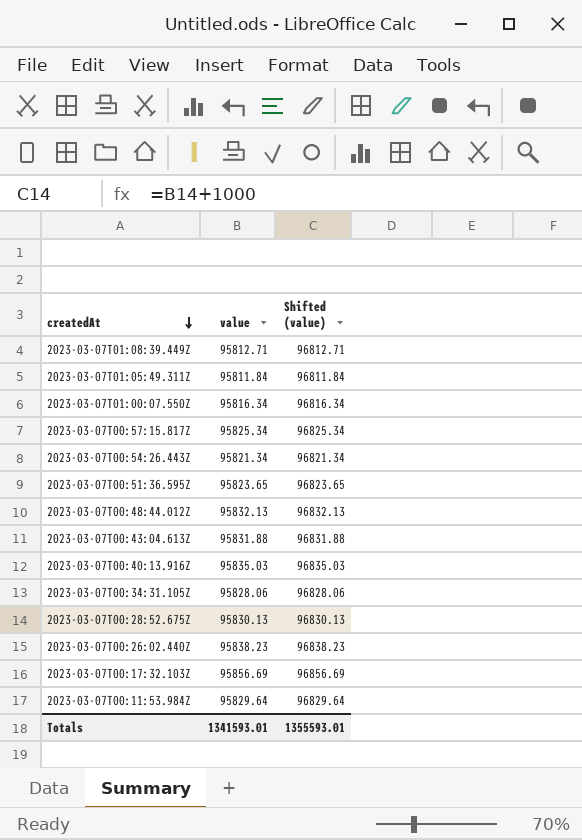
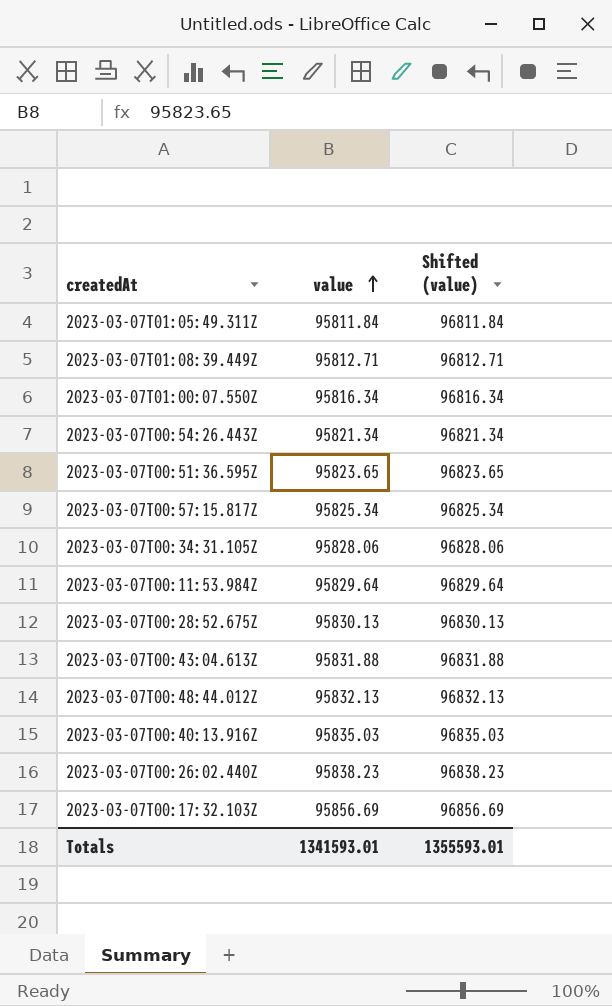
row order: createdAt descending -> value ascending

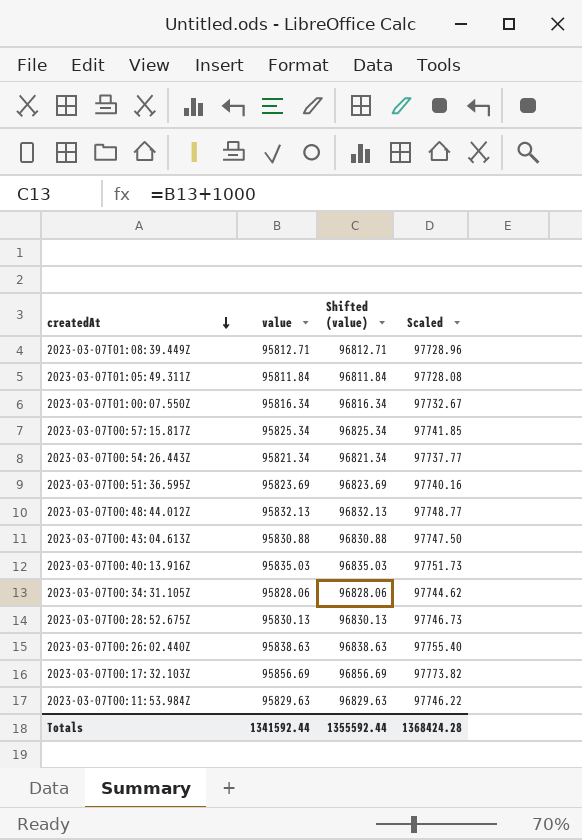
row order: value ascending -> createdAt descending
column Scaled | formula: none -> [value] * 1.02
2023-03-07T00:51:36.595Z | value: 95823.65 -> 95823.69
2023-03-07T00:51:36.595Z | Shifted (value): 96823.65 -> 96823.69
2023-03-07T00:43:04.613Z | value: 95831.88 -> 95830.88
2023-03-07T00:43:04.613Z | Shifted (value): 96831.88 -> 96830.88
2023-03-07T00:26:02.440Z | value: 95838.23 -> 95838.63
2023-03-07T00:26:02.440Z | Shifted (value): 96838.23 -> 96838.63
2023-03-07T00:11:53.984Z | value: 95829.64 -> 95829.63
2023-03-07T00:11:53.984Z | Shifted (value): 96829.64 -> 96829.63
Totals | value: 1341593.01 -> 1341592.44
Totals | Shifted (value): 1355593.01 -> 1355592.44

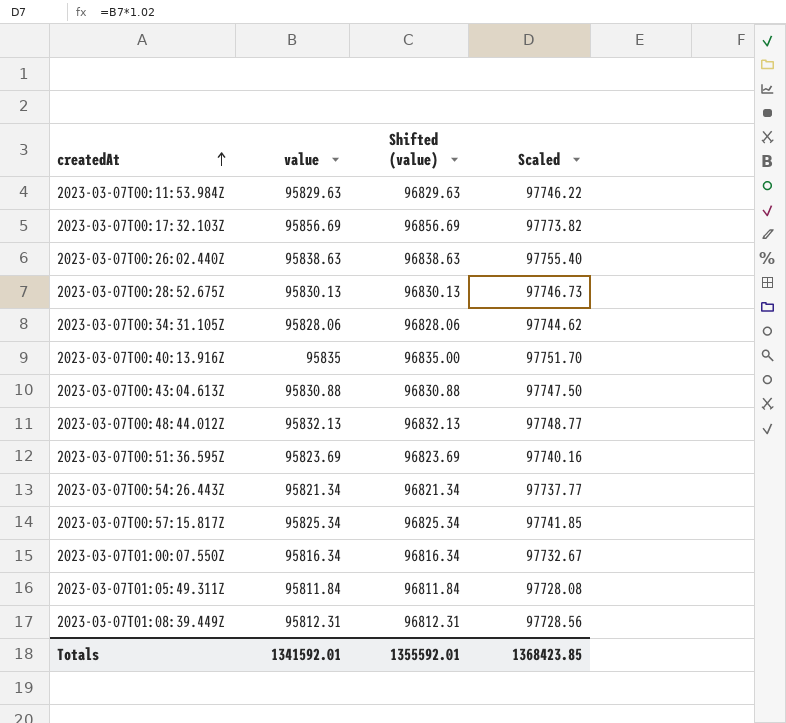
row order: createdAt descending -> createdAt ascending
2023-03-07T00:40:13.916Z | value: 95835.03 -> 95835
2023-03-07T00:40:13.916Z | Shifted (value): 96835.03 -> 96835.00
2023-03-07T00:40:13.916Z | Scaled: 97751.73 -> 97751.70
2023-03-07T01:08:39.449Z | value: 95812.71 -> 95812.31
2023-03-07T01:08:39.449Z | Shifted (value): 96812.71 -> 96812.31
2023-03-07T01:08:39.449Z | Scaled: 97728.96 -> 97728.56
Totals | value: 1341592.44 -> 1341592.01
Totals | Shifted (value): 1355592.44 -> 1355592.01
Totals | Scaled: 1368424.28 -> 1368423.85

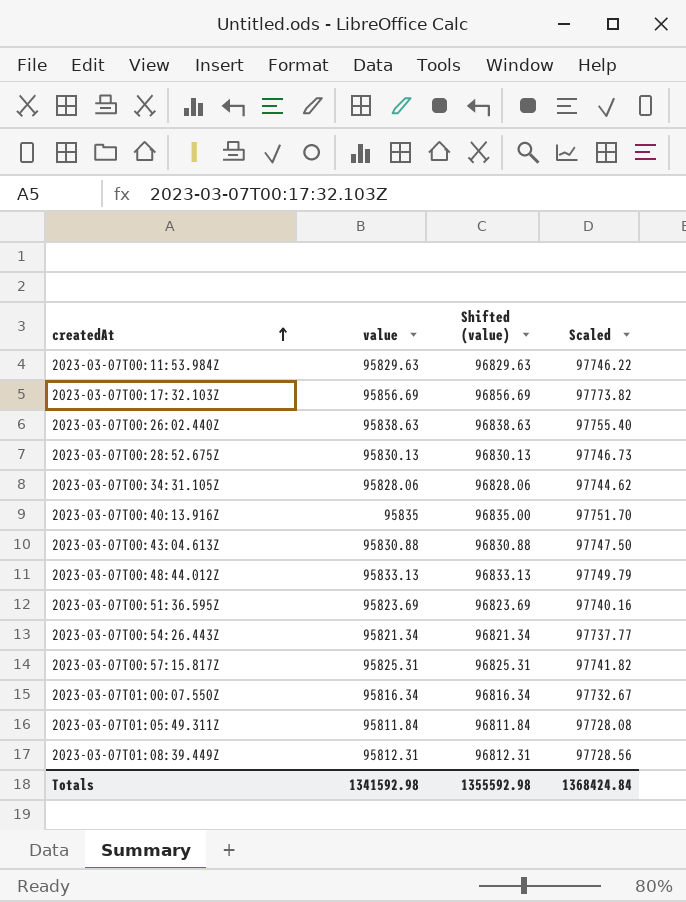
2023-03-07T00:48:44.012Z | value: 95832.13 -> 95833.13
2023-03-07T00:48:44.012Z | Shifted (value): 96832.13 -> 96833.13
2023-03-07T00:48:44.012Z | Scaled: 97748.77 -> 97749.79
2023-03-07T00:57:15.817Z | value: 95825.34 -> 95825.31
2023-03-07T00:57:15.817Z | Shifted (value): 96825.34 -> 96825.31
2023-03-07T00:57:15.817Z | Scaled: 97741.85 -> 97741.82
Totals | value: 1341592.01 -> 1341592.98
Totals | Shifted (value): 1355592.01 -> 1355592.98
Totals | Scaled: 1368423.85 -> 1368424.84

